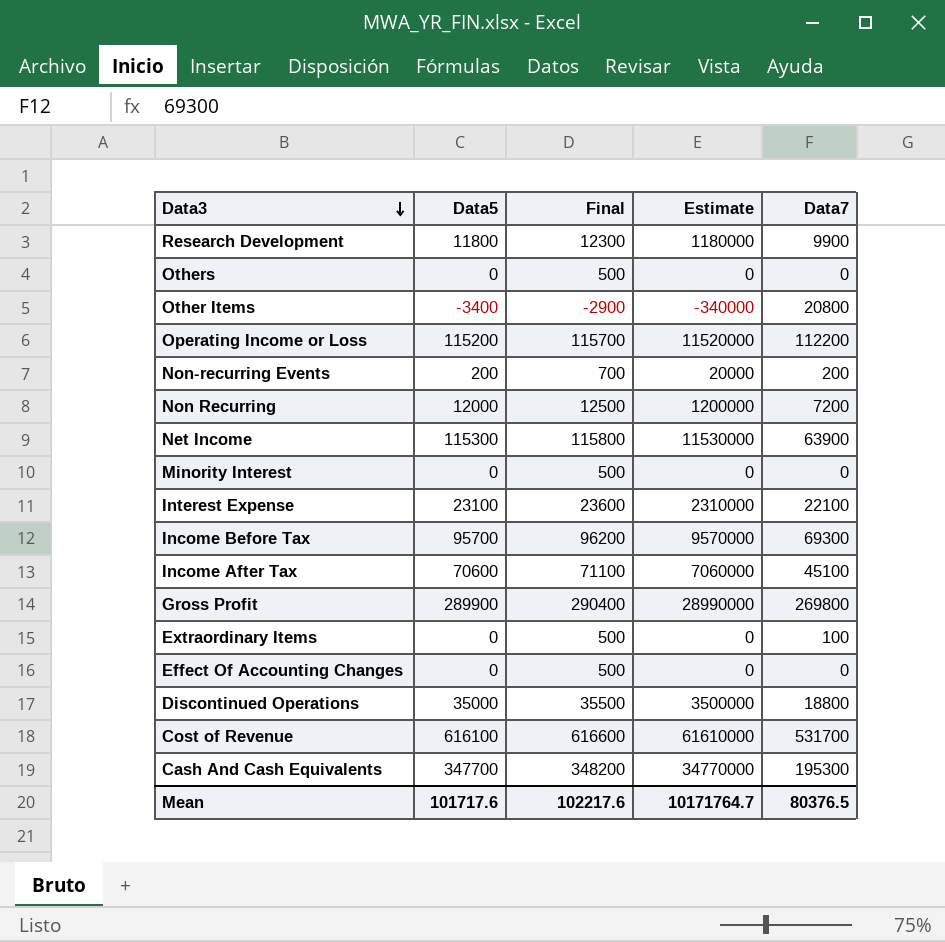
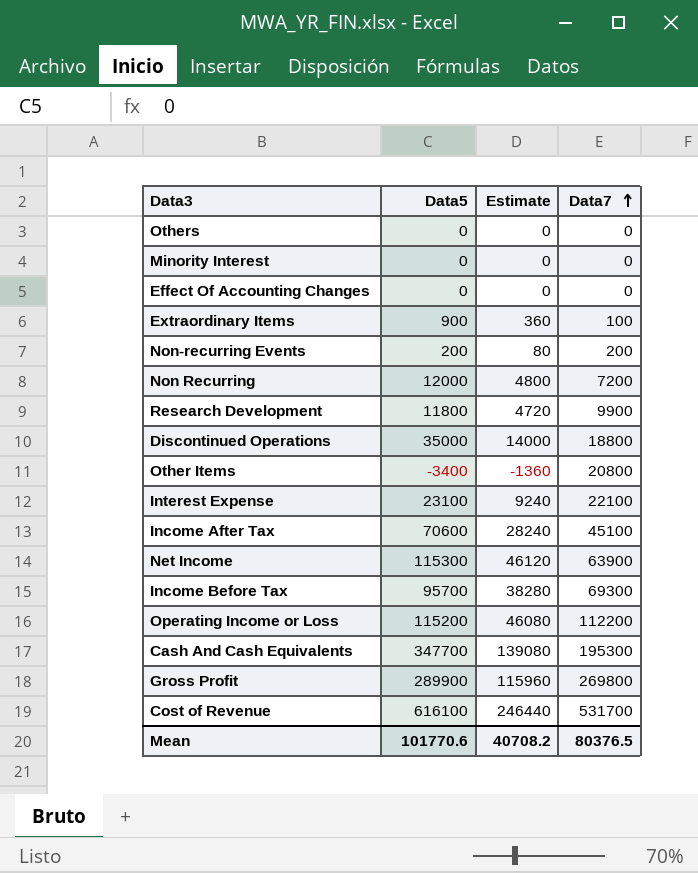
row order: Data3 descending -> Data7 ascending
column Final | formula: [Data5] + 500 -> none
column Estimate | formula: [Data5] * 100 -> [Data5] * 0.4
Extraordinary Items | Data5: 0 -> 900
Mean | Data5: 101717.6 -> 101770.6
Mean | Estimate: 10171764.7 -> 40708.2

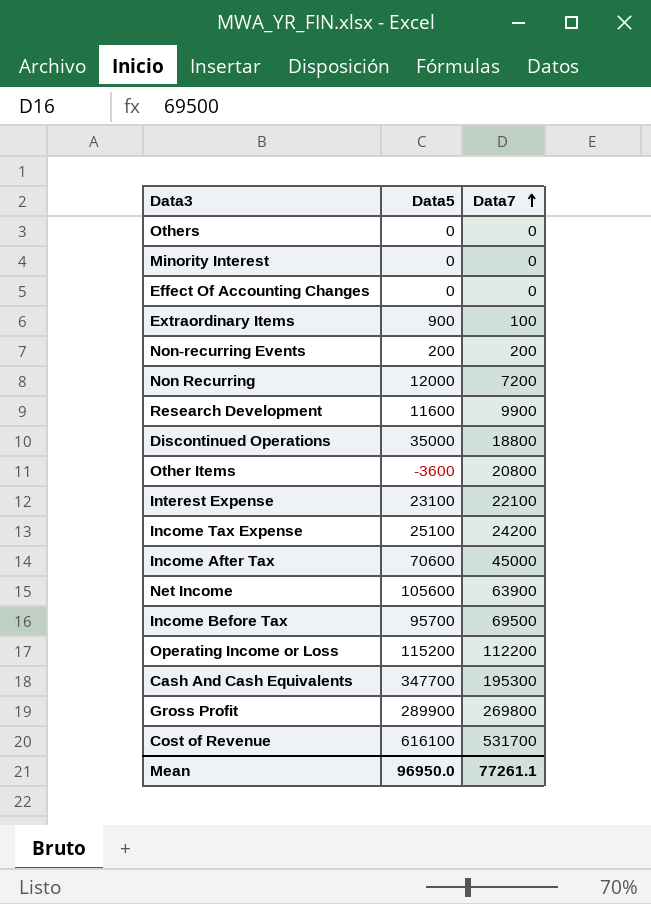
column Estimate | formula: [Data5] * 0.4 -> none
Research Development | Data5: 11800 -> 11600
Other Items | Data5: -3400 -> -3600
row Income Tax Expense: none -> 25100 | 24200
Income After Tax | Data7: 45100 -> 45000
Net Income | Data5: 115300 -> 105600
Income Before Tax | Data7: 69300 -> 69500
Mean | Data5: 101770.6 -> 96950.0
Mean | Data7: 80376.5 -> 77261.1

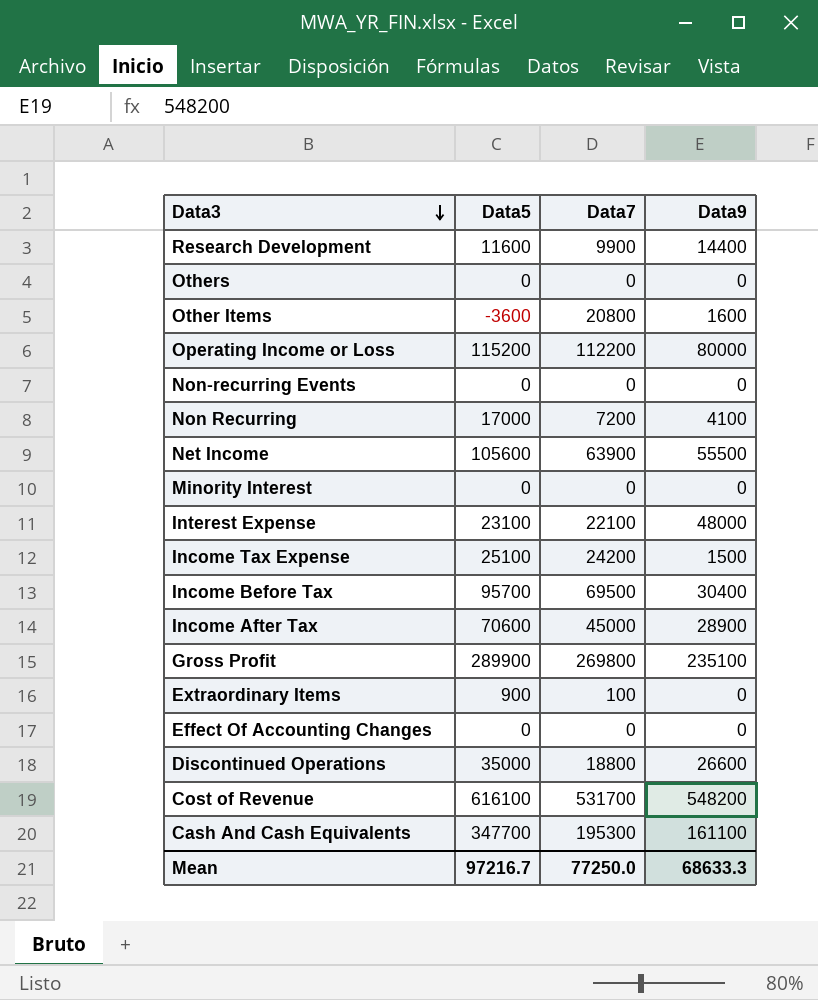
row order: Data7 ascending -> Data3 descending
column Data9 | position: none -> 4
Non-recurring Events | Data5: 200 -> 0
Non-recurring Events | Data7: 200 -> 0
Non Recurring | Data5: 12000 -> 17000
Mean | Data5: 96950.0 -> 97216.7
Mean | Data7: 77261.1 -> 77250.0

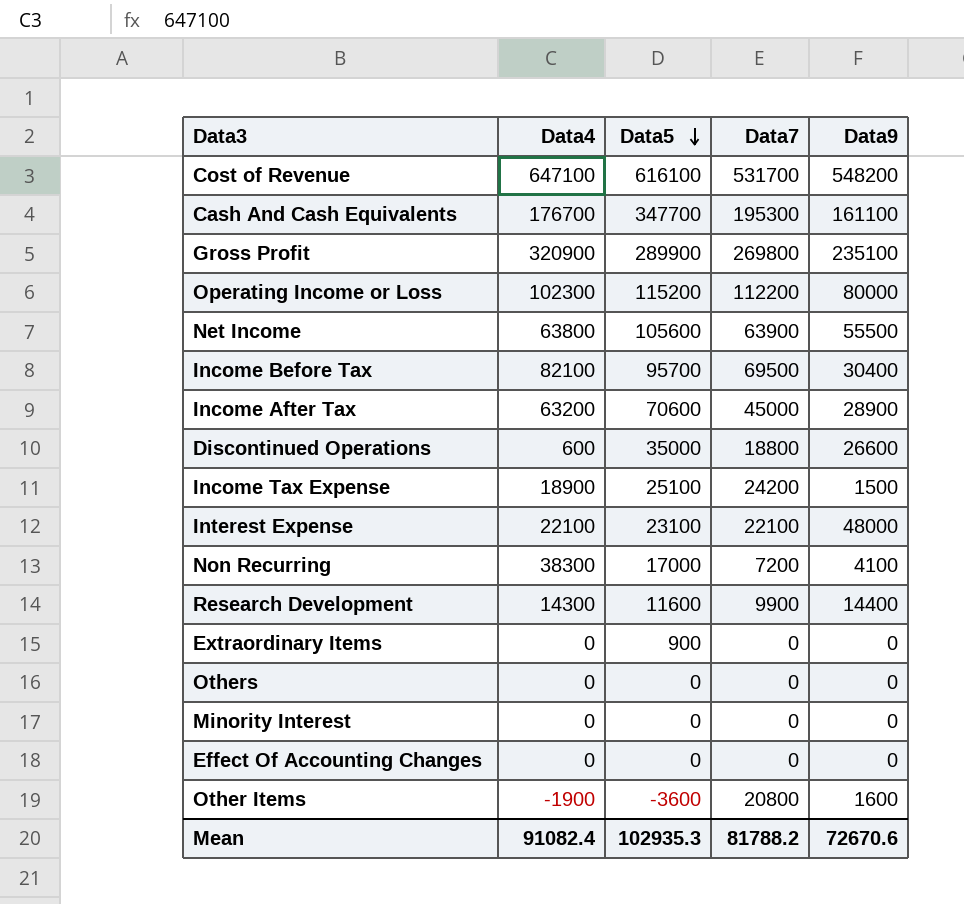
row order: Data3 descending -> Data5 descending
column Data4 | position: none -> 2
row Non-recurring Events: 0 | 0 | 0 -> none
Extraordinary Items | Data7: 100 -> 0
Mean | Data5: 97216.7 -> 102935.3
Mean | Data7: 77250.0 -> 81788.2
Mean | Data9: 68633.3 -> 72670.6

